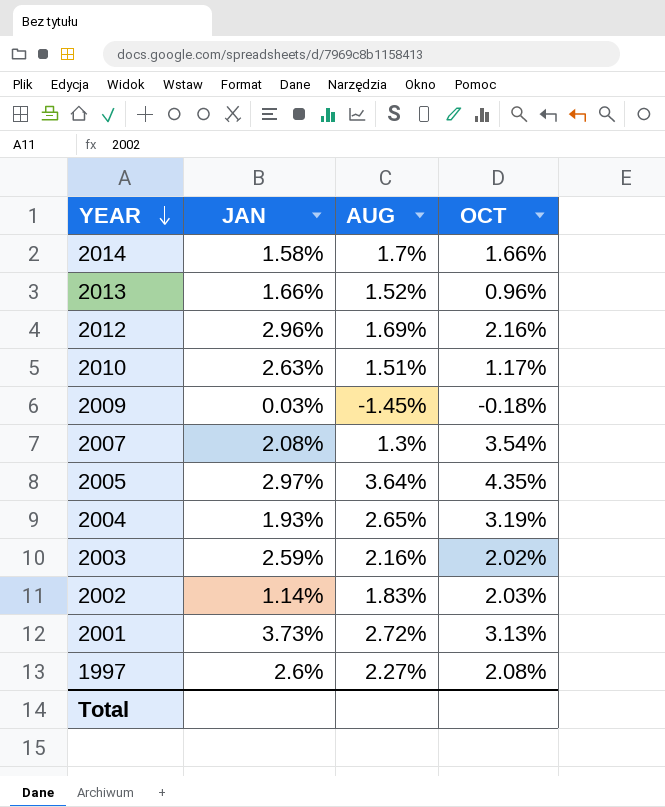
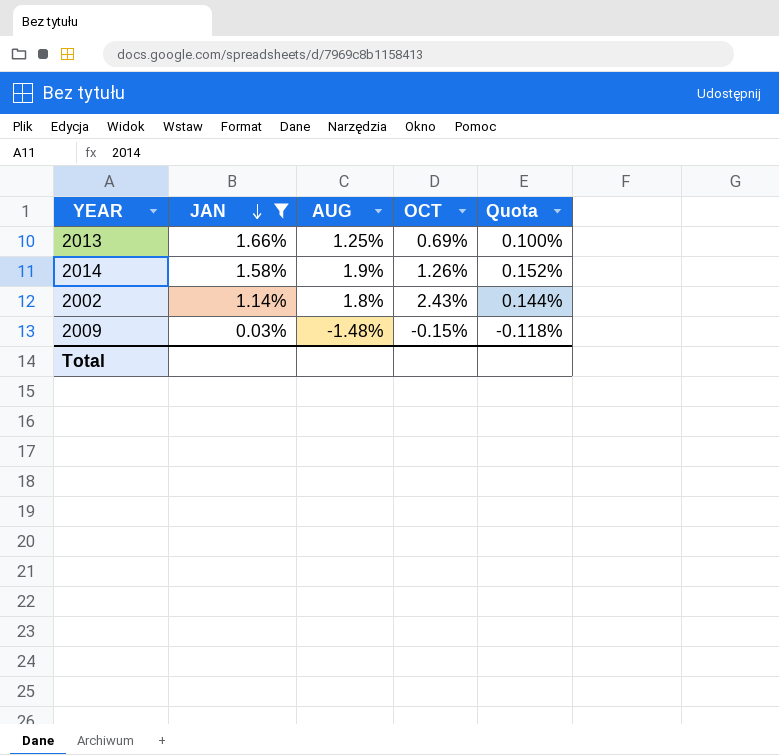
filter: none -> JAN <= 1.66%
row order: YEAR descending -> JAN descending
column Quota | formula: none -> [AUG] * 0.08
2013 | AUG: 1.52% -> 1.25%
2013 | OCT: 0.96% -> 0.69%
2014 | AUG: 1.7% -> 1.9%
2014 | OCT: 1.66% -> 1.26%
2002 | AUG: 1.83% -> 1.8%
2002 | OCT: 2.03% -> 2.43%
2009 | AUG: -1.45% -> -1.48%
2009 | OCT: -0.18% -> -0.15%

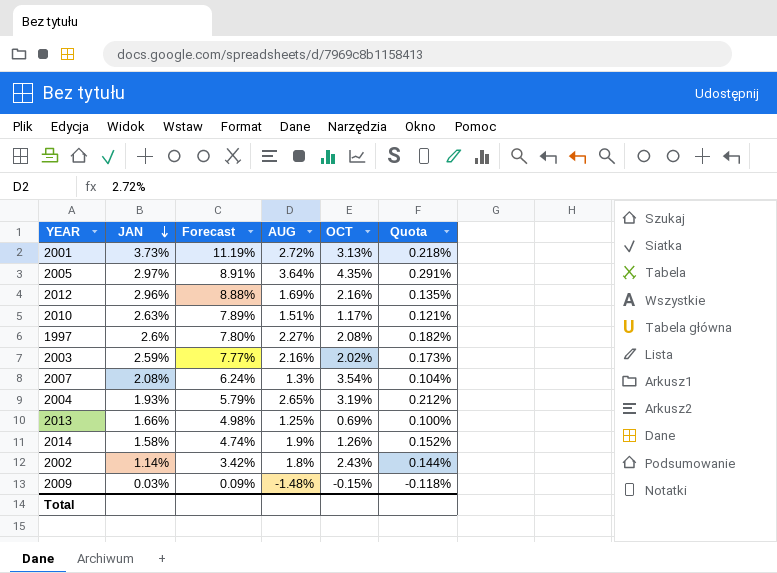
filter: JAN <= 1.66% -> none
column Forecast | formula: none -> [JAN] * 3

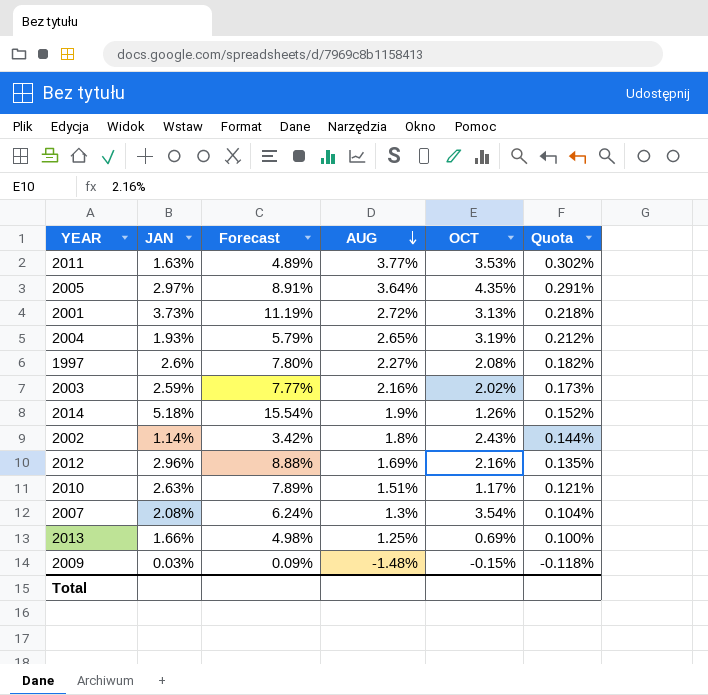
row order: JAN descending -> AUG descending
row 2011: none -> 1.63% | 4.89% | 3.77% | 3.53% | 0.302%
2014 | JAN: 1.58% -> 5.18%
2014 | Forecast: 4.74% -> 15.54%

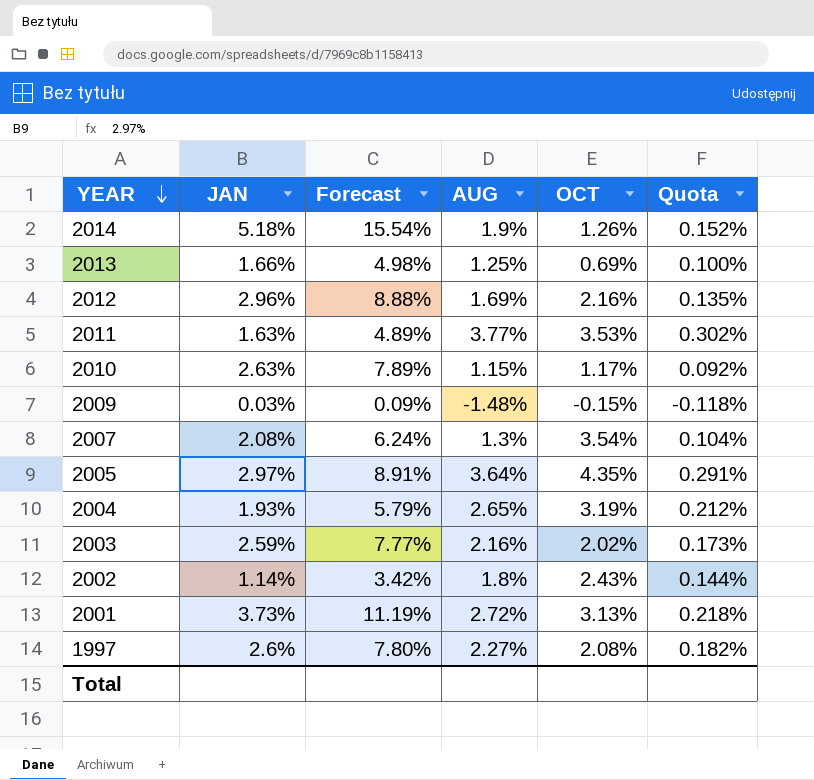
row order: AUG descending -> YEAR descending
2010 | AUG: 1.51% -> 1.15%
2010 | Quota: 0.121% -> 0.092%

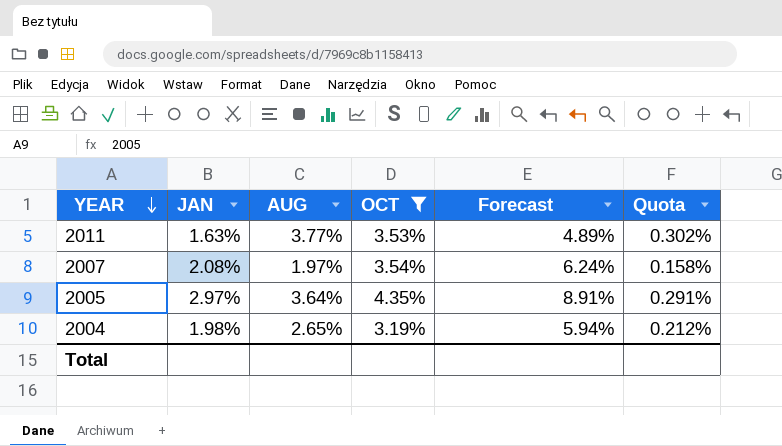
filter: none -> OCT >= 3.19%
column Forecast | position: 3 -> 5
2007 | AUG: 1.3% -> 1.97%
2007 | Quota: 0.104% -> 0.158%
2004 | JAN: 1.93% -> 1.98%
2004 | Forecast: 5.79% -> 5.94%

